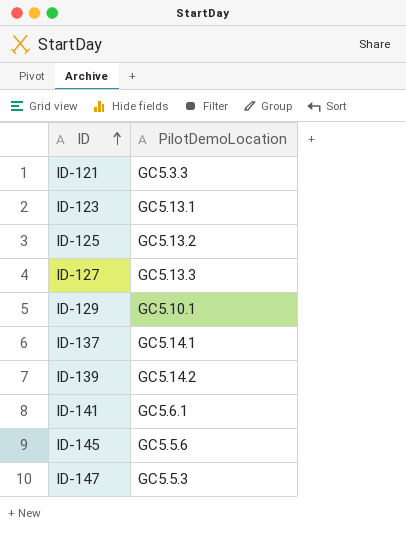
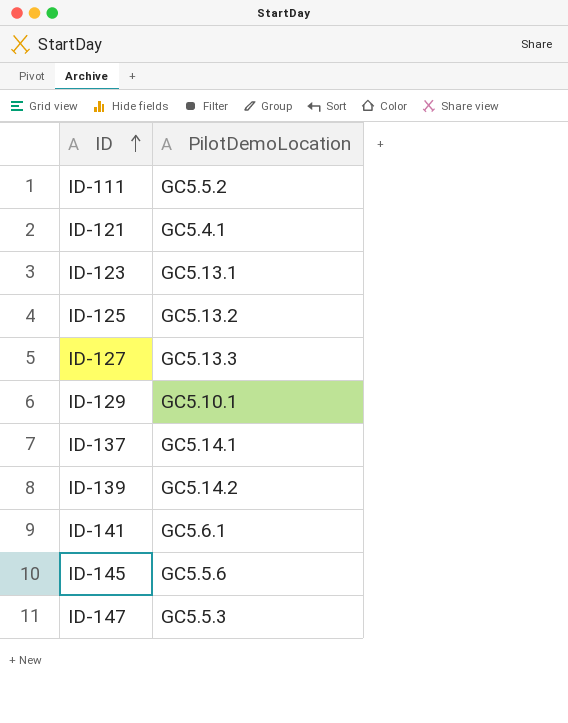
row ID-111: none -> GC5.5.2
ID-121 | PilotDemoLocation: GC5.3.3 -> GC5.4.1

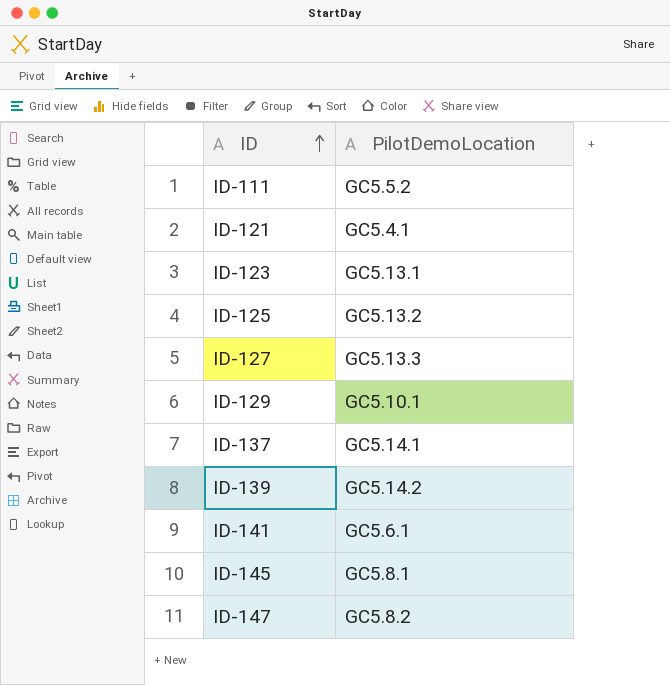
ID-145 | PilotDemoLocation: GC5.5.6 -> GC5.8.1
ID-147 | PilotDemoLocation: GC5.5.3 -> GC5.8.2

